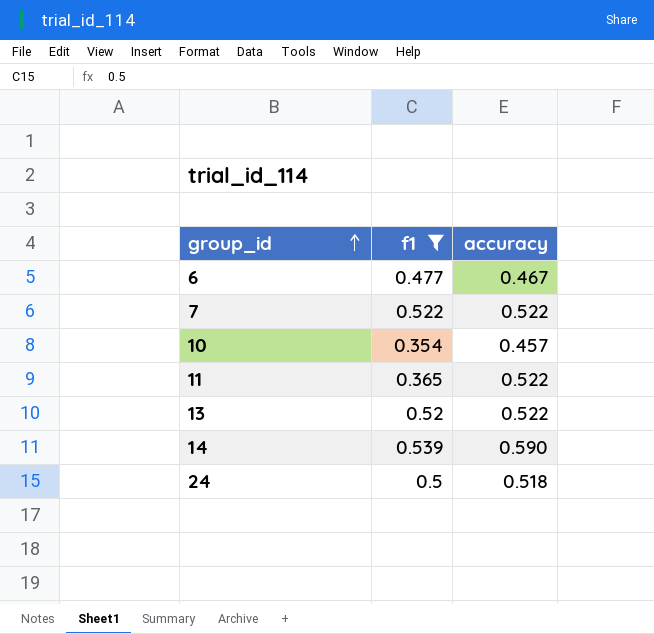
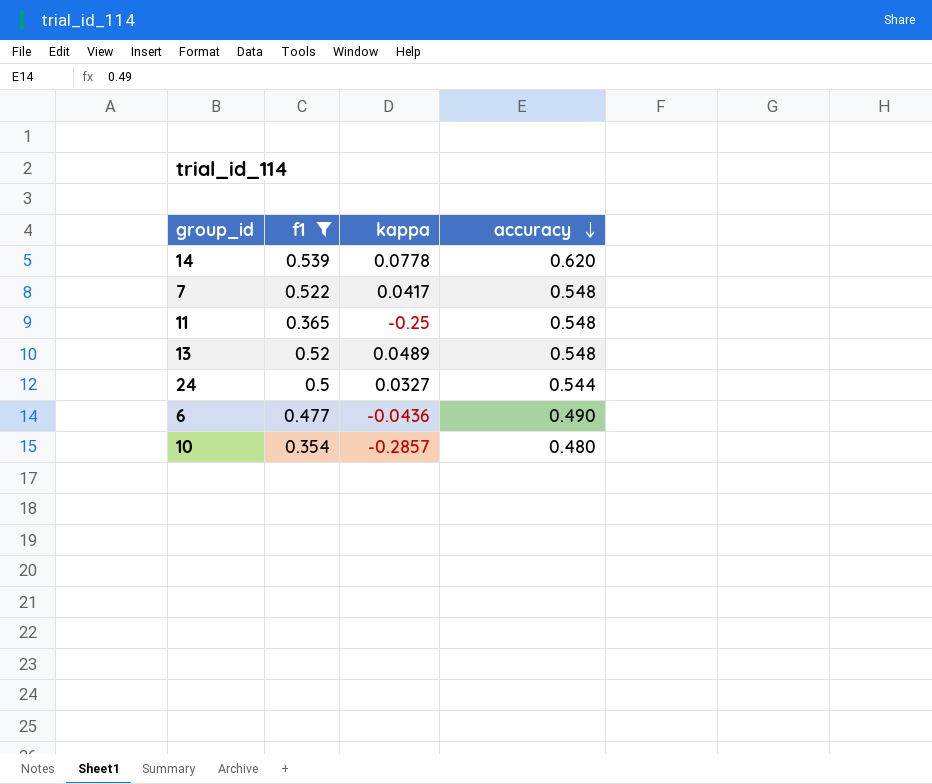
row order: group_id ascending -> accuracy descending
column kappa | position: none -> 3
14 | accuracy: 0.590 -> 0.620
7 | accuracy: 0.522 -> 0.548
11 | accuracy: 0.522 -> 0.548
13 | accuracy: 0.522 -> 0.548
24 | accuracy: 0.518 -> 0.544
6 | accuracy: 0.467 -> 0.490
10 | accuracy: 0.457 -> 0.480

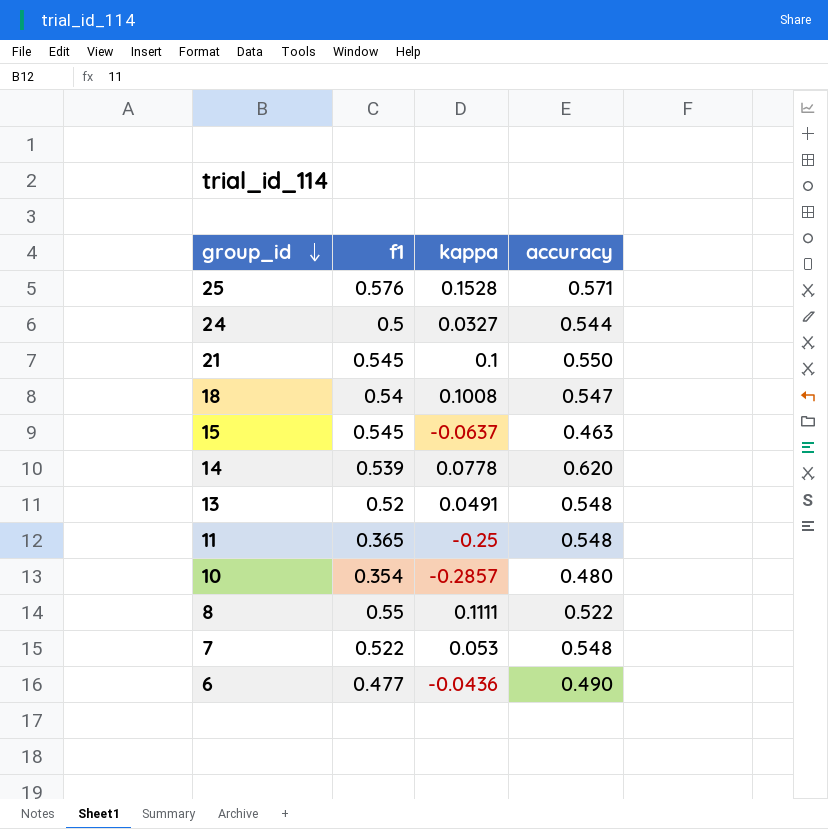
filter: f1 <= 0.539 -> none
row order: accuracy descending -> group_id descending
13 | kappa: 0.0489 -> 0.0491
7 | kappa: 0.0417 -> 0.053

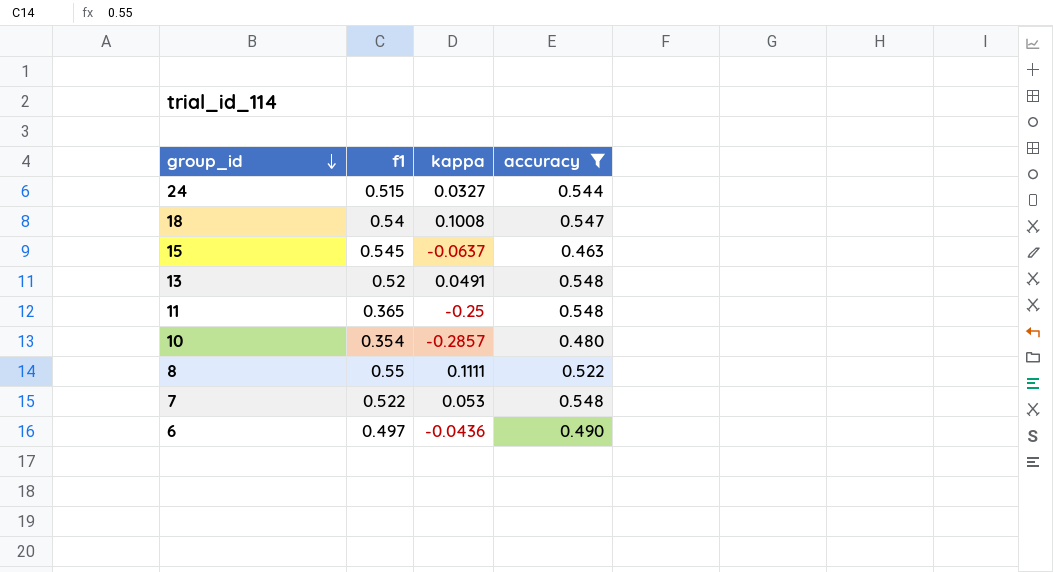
filter: none -> accuracy <= 0.548
24 | f1: 0.5 -> 0.515
6 | f1: 0.477 -> 0.497

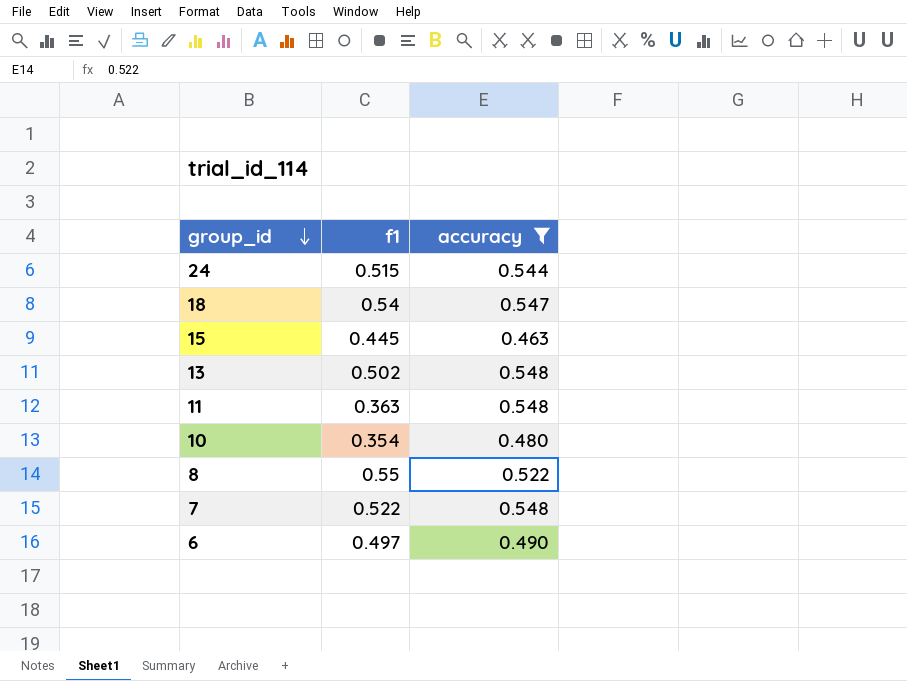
column kappa | position: 3 -> none
15 | f1: 0.545 -> 0.445
13 | f1: 0.52 -> 0.502
11 | f1: 0.365 -> 0.363

